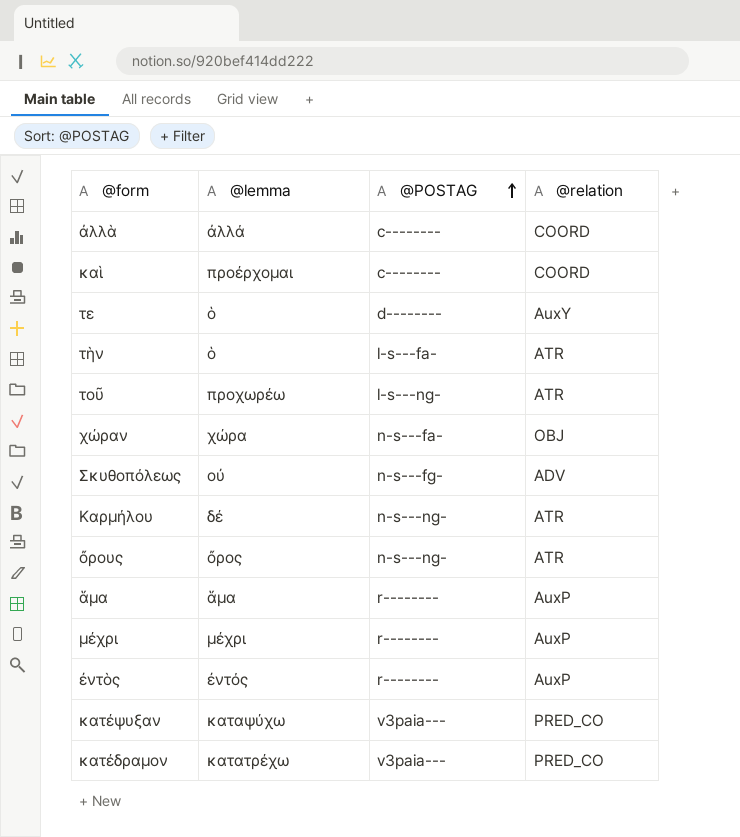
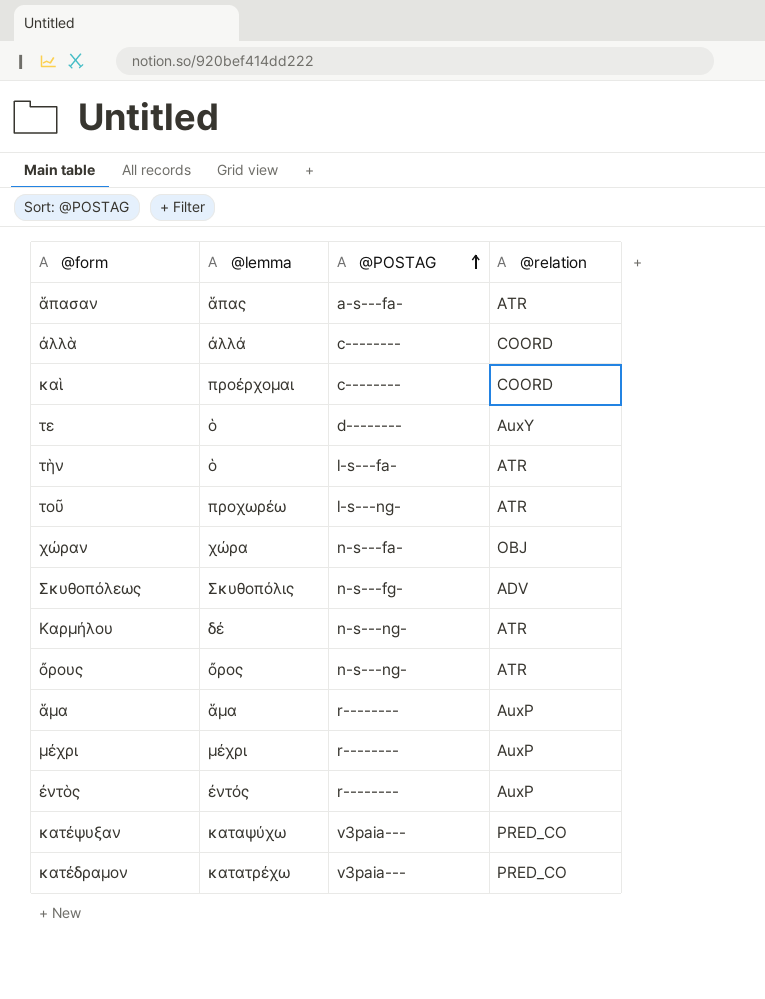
row ἅπασαν: none -> ἅπας | a-s---fa- | ATR
Σκυθοπόλεως | @lemma: οὐ -> Σκυθοπόλις

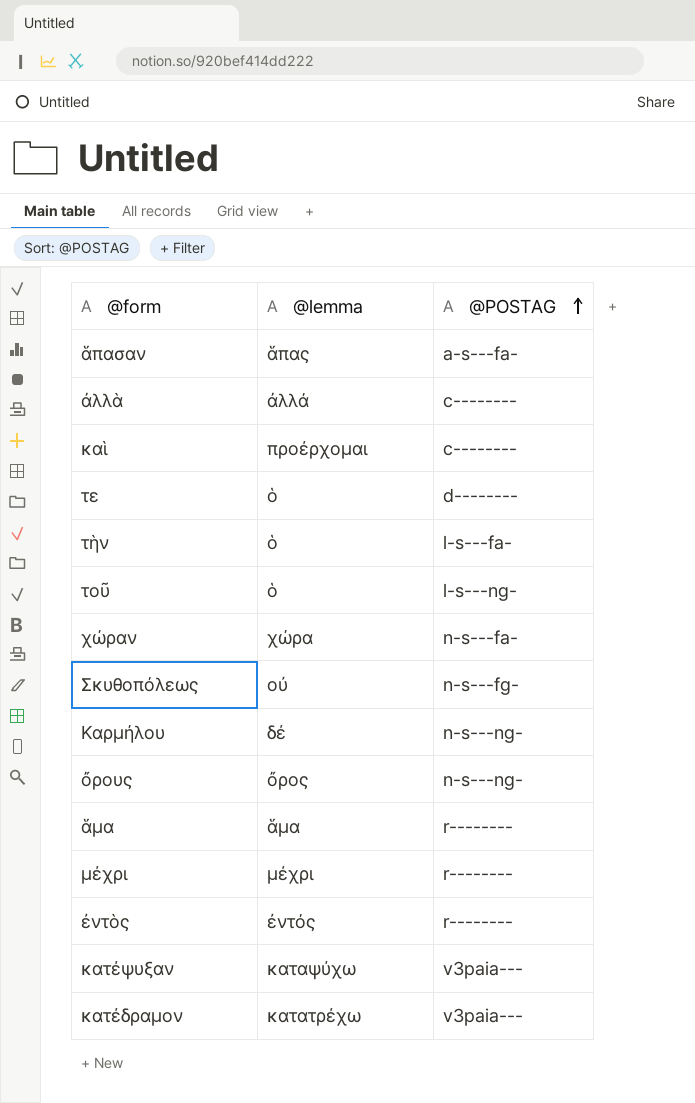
column @relation | position: 4 -> none
τοῦ | @lemma: προχωρέω -> ὁ
Σκυθοπόλεως | @lemma: Σκυθοπόλις -> οὐ

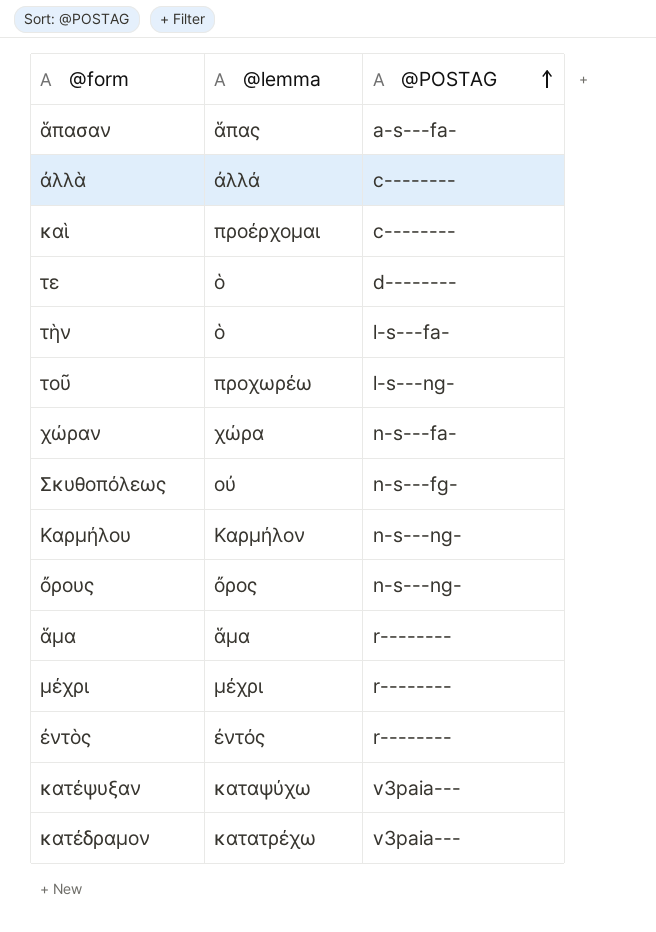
τοῦ | @lemma: ὁ -> προχωρέω
Καρμήλου | @lemma: δέ -> Καρμήλον

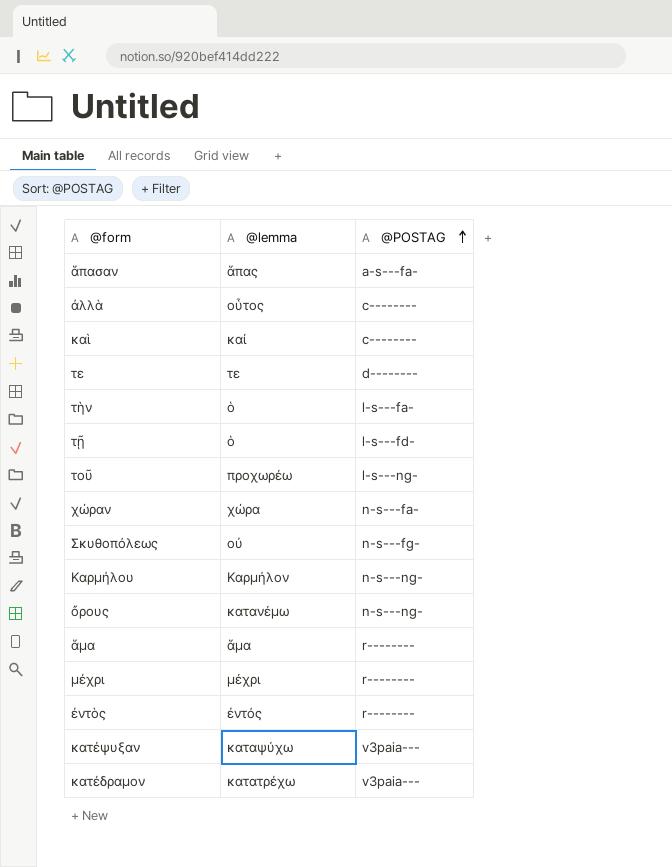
ἀλλὰ | @lemma: ἀλλά -> οὗτος
καὶ | @lemma: προέρχομαι -> καί
τε | @lemma: ὁ -> τε
row τῇ: none -> ὁ | l-s---fd-
ὄρους | @lemma: ὄρος -> κατανέμω

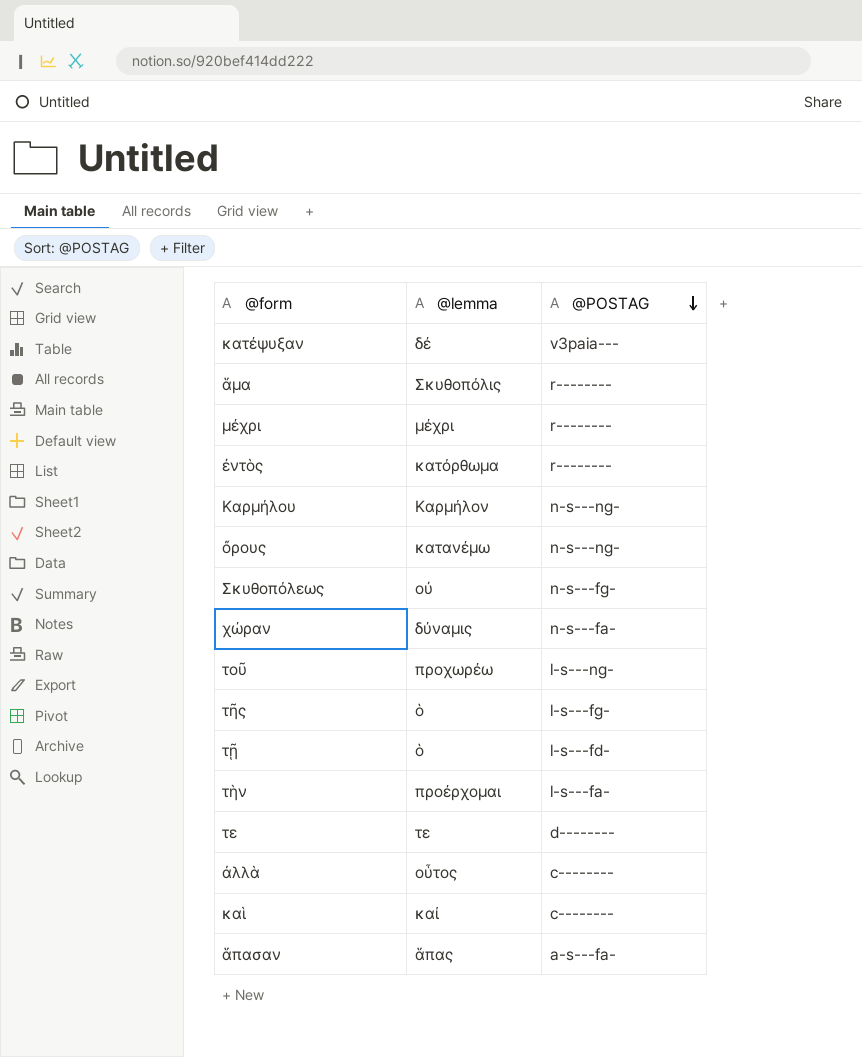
row order: @POSTAG ascending -> @POSTAG descending
row κατέδραμον: κατατρέχω | v3paia--- -> none
κατέψυξαν | @lemma: καταψύχω -> δέ
ἅμα | @lemma: ἅμα -> Σκυθοπόλις
ἐντὸς | @lemma: ἐντός -> κατόρθωμα
χώραν | @lemma: χώρα -> δύναμις
row τῆς: none -> ὁ | l-s---fg-
τὴν | @lemma: ὁ -> προέρχομαι

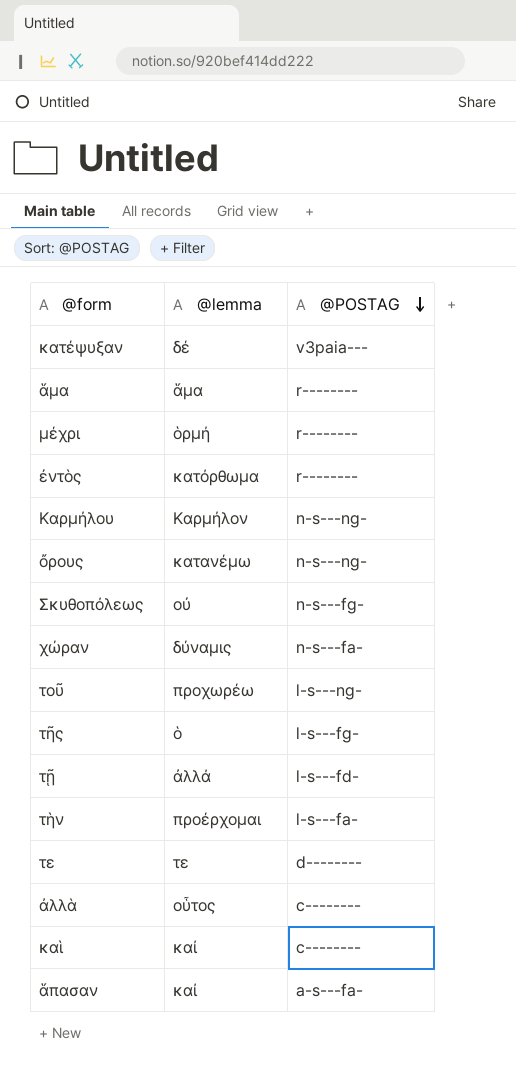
ἅμα | @lemma: Σκυθοπόλις -> ἅμα
μέχρι | @lemma: μέχρι -> ὁρμή
τῇ | @lemma: ὁ -> ἀλλά
ἅπασαν | @lemma: ἅπας -> καί

